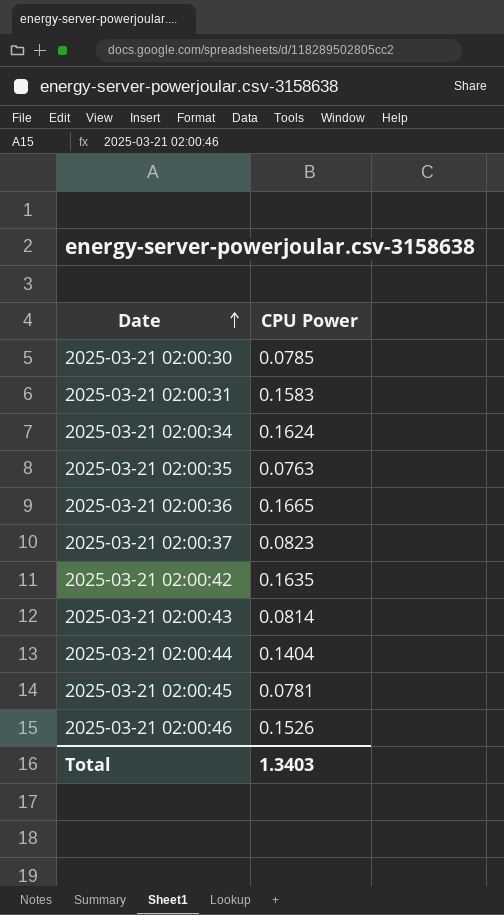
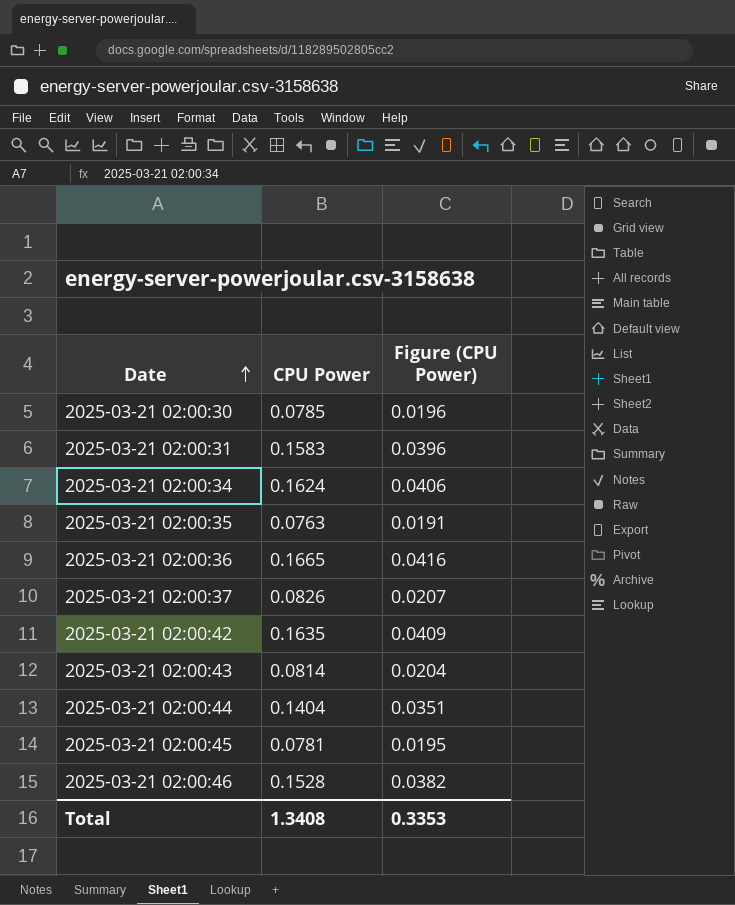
column Figure (CPU Power) | formula: none -> [CPU Power] * 0.25
2025-03-21 02:00:37 | CPU Power: 0.0823 -> 0.0826
2025-03-21 02:00:46 | CPU Power: 0.1526 -> 0.1528
Total | CPU Power: 1.3403 -> 1.3408

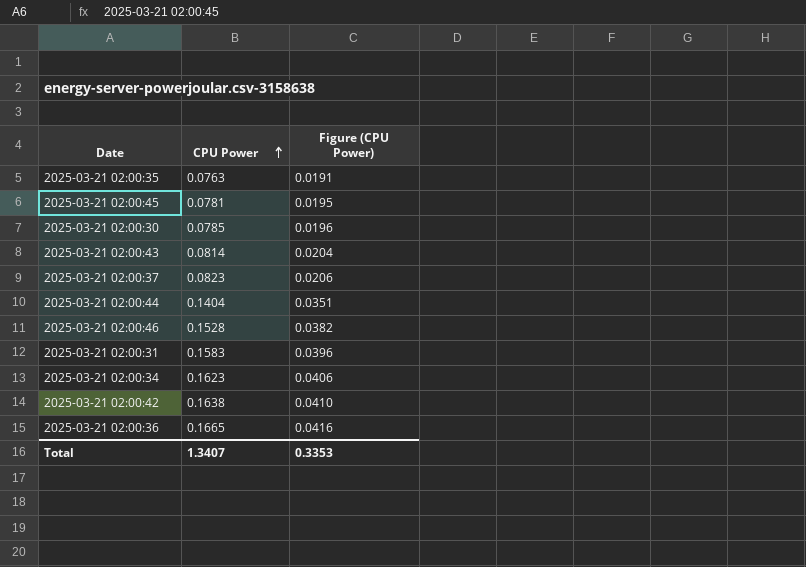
row order: Date ascending -> CPU Power ascending
2025-03-21 02:00:37 | CPU Power: 0.0826 -> 0.0823
2025-03-21 02:00:37 | Figure (CPU Power): 0.0207 -> 0.0206
2025-03-21 02:00:34 | CPU Power: 0.1624 -> 0.1623
2025-03-21 02:00:42 | CPU Power: 0.1635 -> 0.1638
2025-03-21 02:00:42 | Figure (CPU Power): 0.0409 -> 0.0410
Total | CPU Power: 1.3408 -> 1.3407

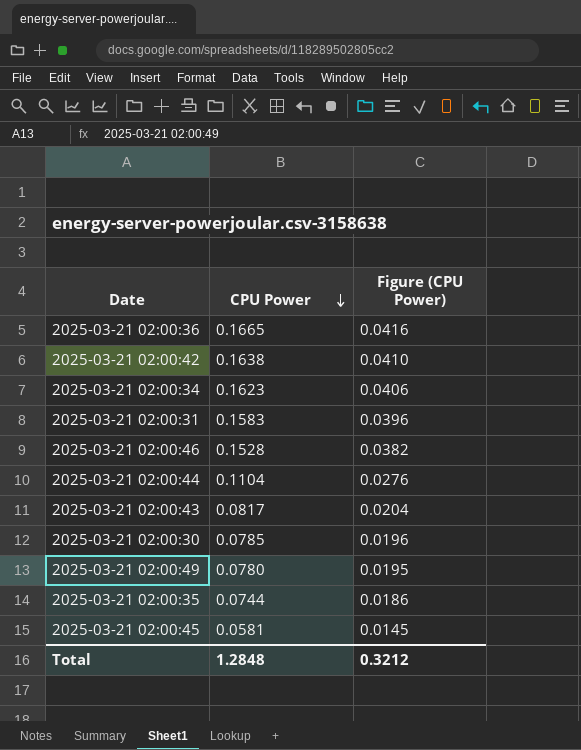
row order: CPU Power ascending -> CPU Power descending
row 2025-03-21 02:00:37: 0.0823 | 0.0206 -> none
2025-03-21 02:00:44 | CPU Power: 0.1404 -> 0.1104
2025-03-21 02:00:44 | Figure (CPU Power): 0.0351 -> 0.0276
2025-03-21 02:00:43 | CPU Power: 0.0814 -> 0.0817
row 2025-03-21 02:00:49: none -> 0.0780 | 0.0195
2025-03-21 02:00:35 | CPU Power: 0.0763 -> 0.0744
2025-03-21 02:00:35 | Figure (CPU Power): 0.0191 -> 0.0186
2025-03-21 02:00:45 | CPU Power: 0.0781 -> 0.0581
2025-03-21 02:00:45 | Figure (CPU Power): 0.0195 -> 0.0145
Total | CPU Power: 1.3407 -> 1.2848
Total | Figure (CPU Power): 0.3353 -> 0.3212

